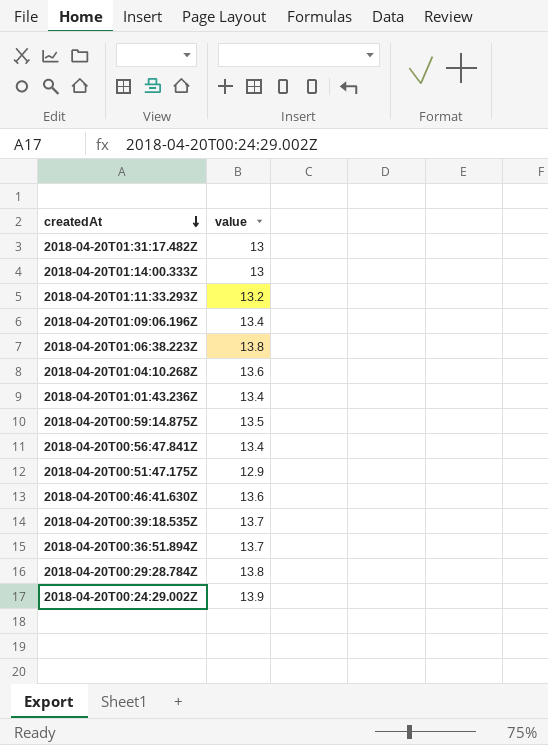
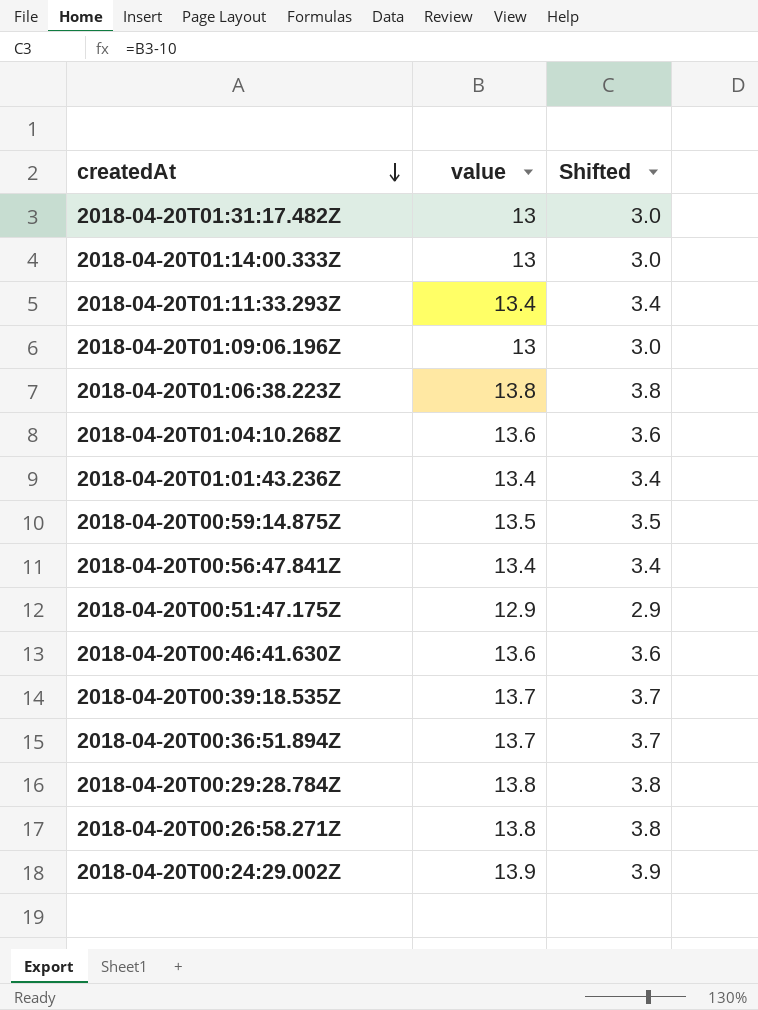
column Shifted | formula: none -> [value] - 10
2018-04-20T01:11:33.293Z | value: 13.2 -> 13.4
2018-04-20T01:09:06.196Z | value: 13.4 -> 13
row 2018-04-20T00:26:58.271Z: none -> 13.8 | 3.8

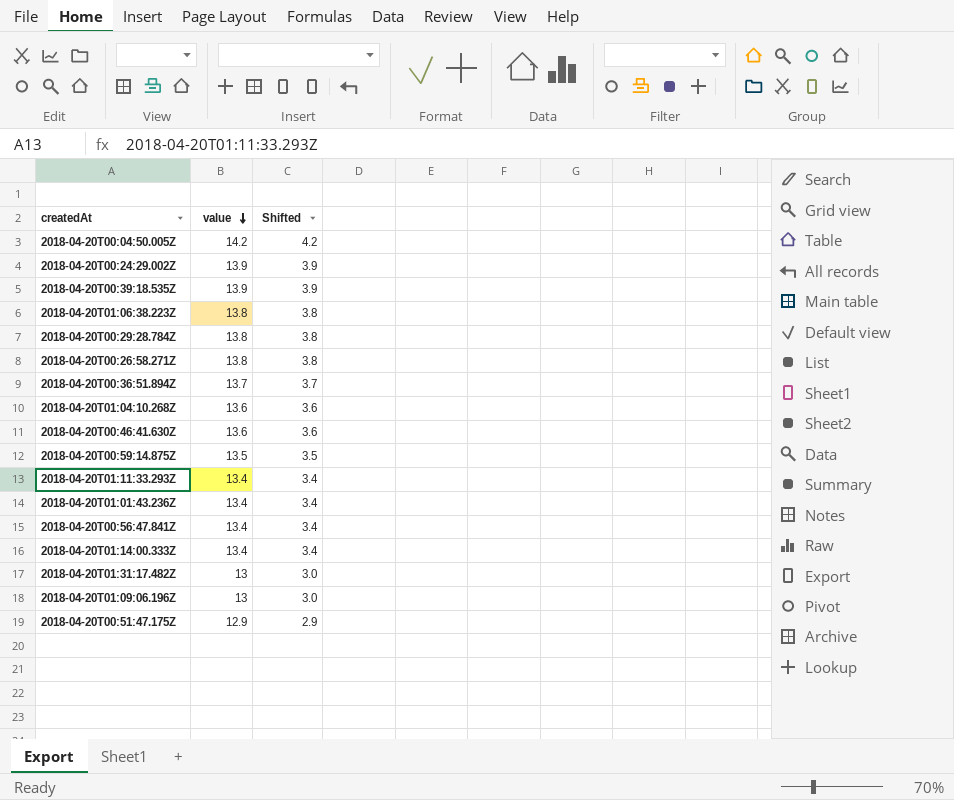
row order: createdAt descending -> value descending
row 2018-04-20T00:04:50.005Z: none -> 14.2 | 4.2
2018-04-20T00:39:18.535Z | value: 13.7 -> 13.9
2018-04-20T00:39:18.535Z | Shifted: 3.7 -> 3.9
2018-04-20T01:14:00.333Z | value: 13 -> 13.4
2018-04-20T01:14:00.333Z | Shifted: 3.0 -> 3.4

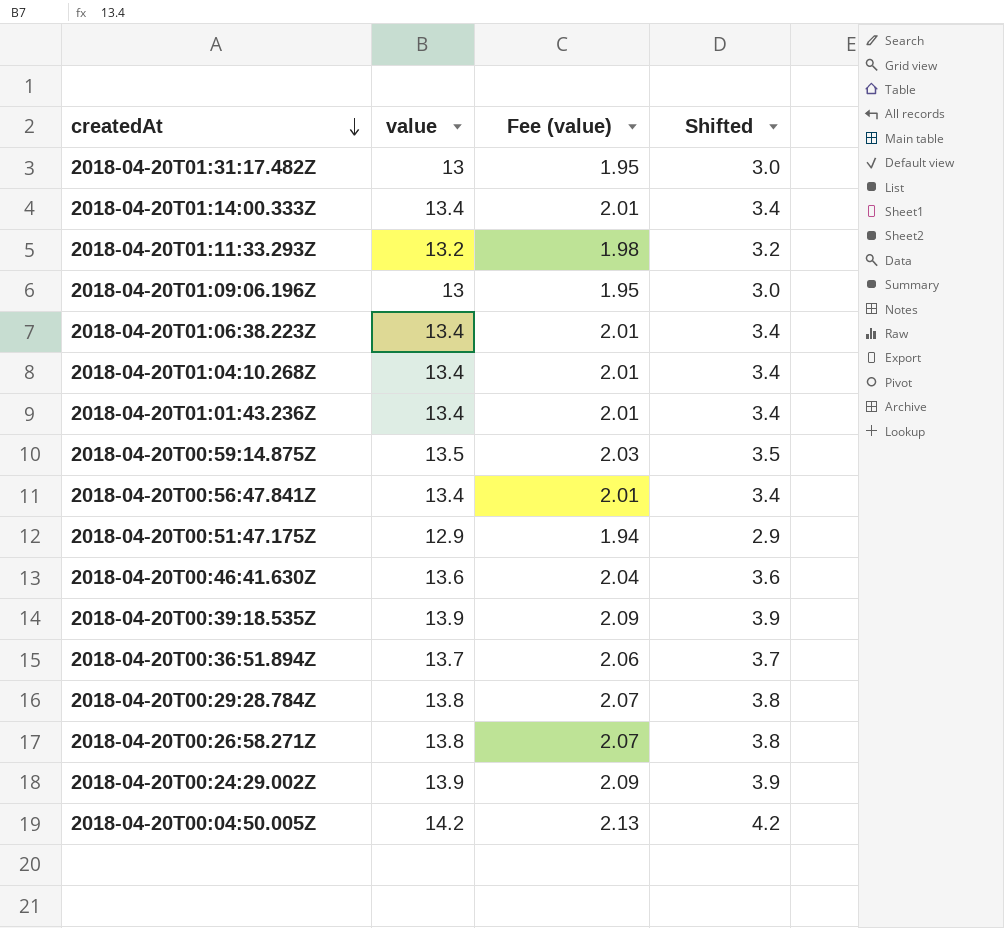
row order: value descending -> createdAt descending
column Fee (value) | formula: none -> [value] * 0.15
2018-04-20T01:11:33.293Z | value: 13.4 -> 13.2
2018-04-20T01:11:33.293Z | Shifted: 3.4 -> 3.2
2018-04-20T01:06:38.223Z | value: 13.8 -> 13.4
2018-04-20T01:06:38.223Z | Shifted: 3.8 -> 3.4
2018-04-20T01:04:10.268Z | value: 13.6 -> 13.4
2018-04-20T01:04:10.268Z | Shifted: 3.6 -> 3.4

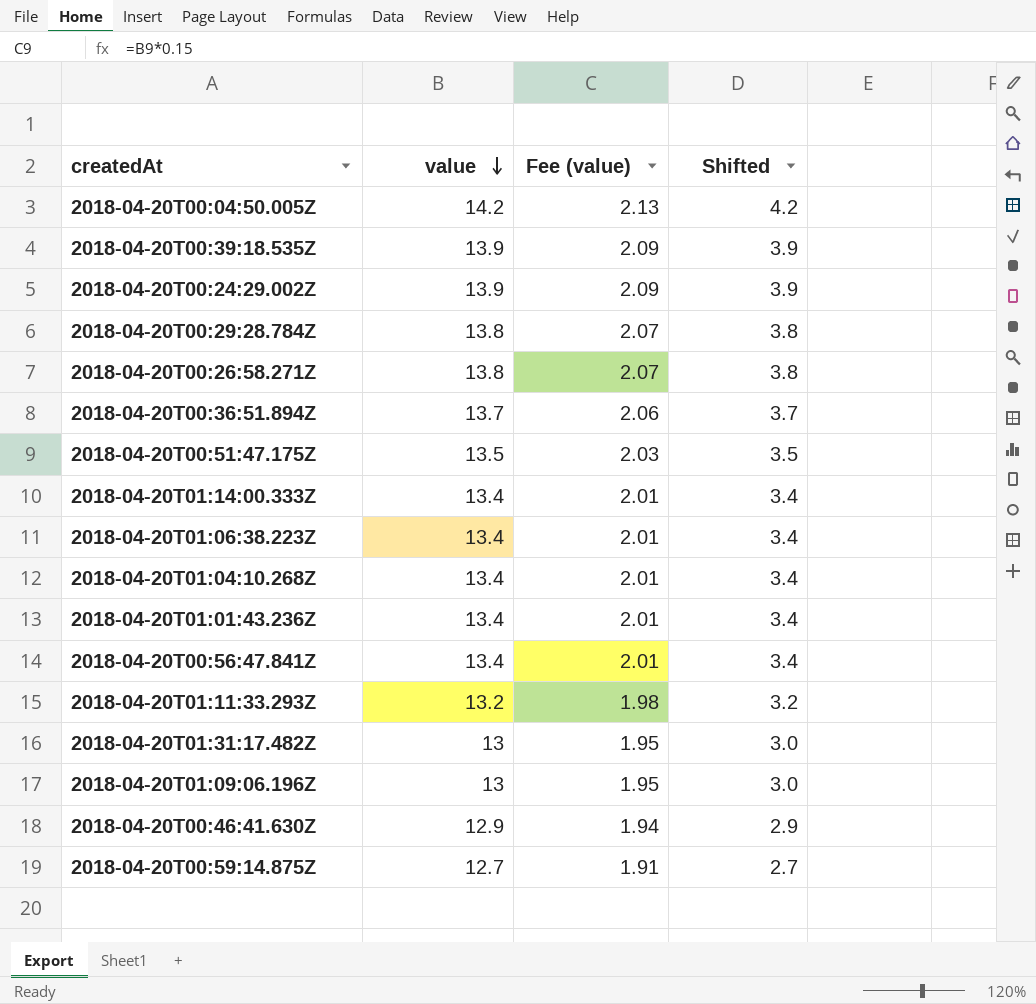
row order: createdAt descending -> value descending
2018-04-20T00:51:47.175Z | value: 12.9 -> 13.5
2018-04-20T00:51:47.175Z | Fee (value): 1.94 -> 2.03
2018-04-20T00:51:47.175Z | Shifted: 2.9 -> 3.5
2018-04-20T00:46:41.630Z | value: 13.6 -> 12.9
2018-04-20T00:46:41.630Z | Fee (value): 2.04 -> 1.94
2018-04-20T00:46:41.630Z | Shifted: 3.6 -> 2.9
2018-04-20T00:59:14.875Z | value: 13.5 -> 12.7
2018-04-20T00:59:14.875Z | Fee (value): 2.03 -> 1.91
2018-04-20T00:59:14.875Z | Shifted: 3.5 -> 2.7

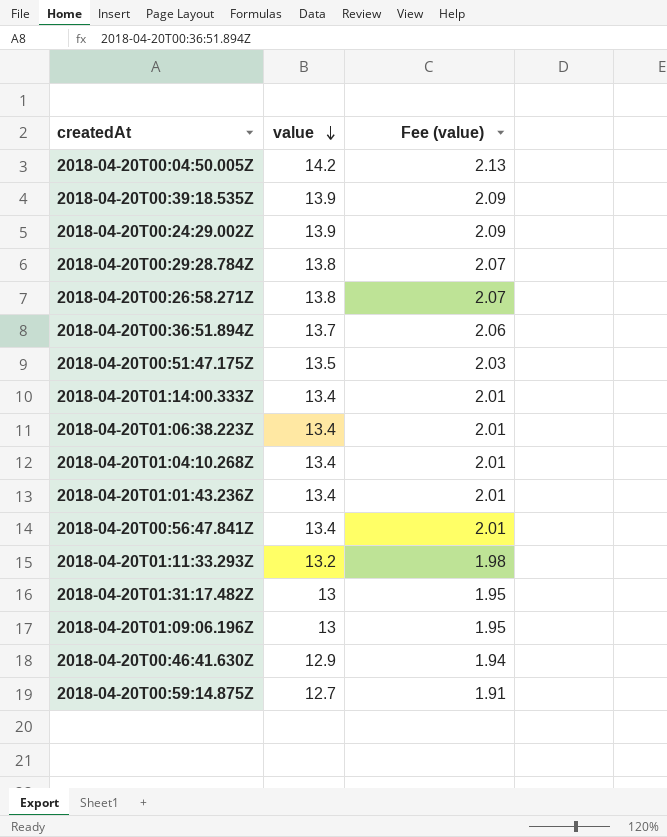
column Shifted | formula: [value] - 10 -> none

